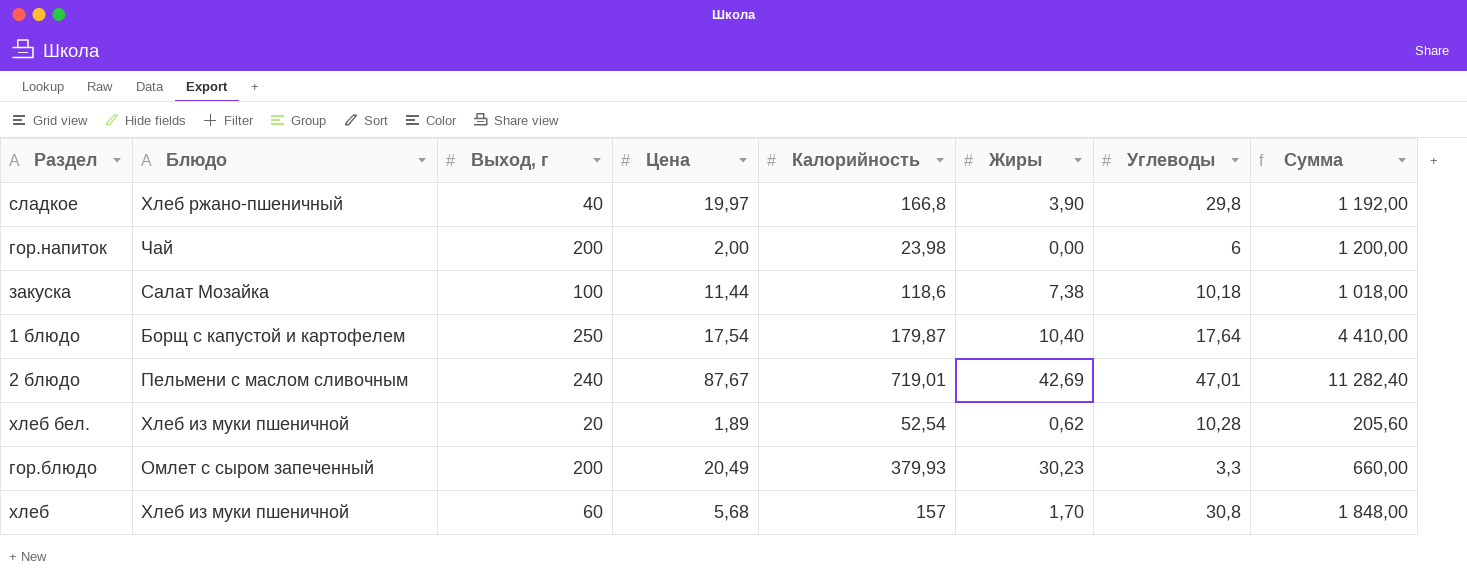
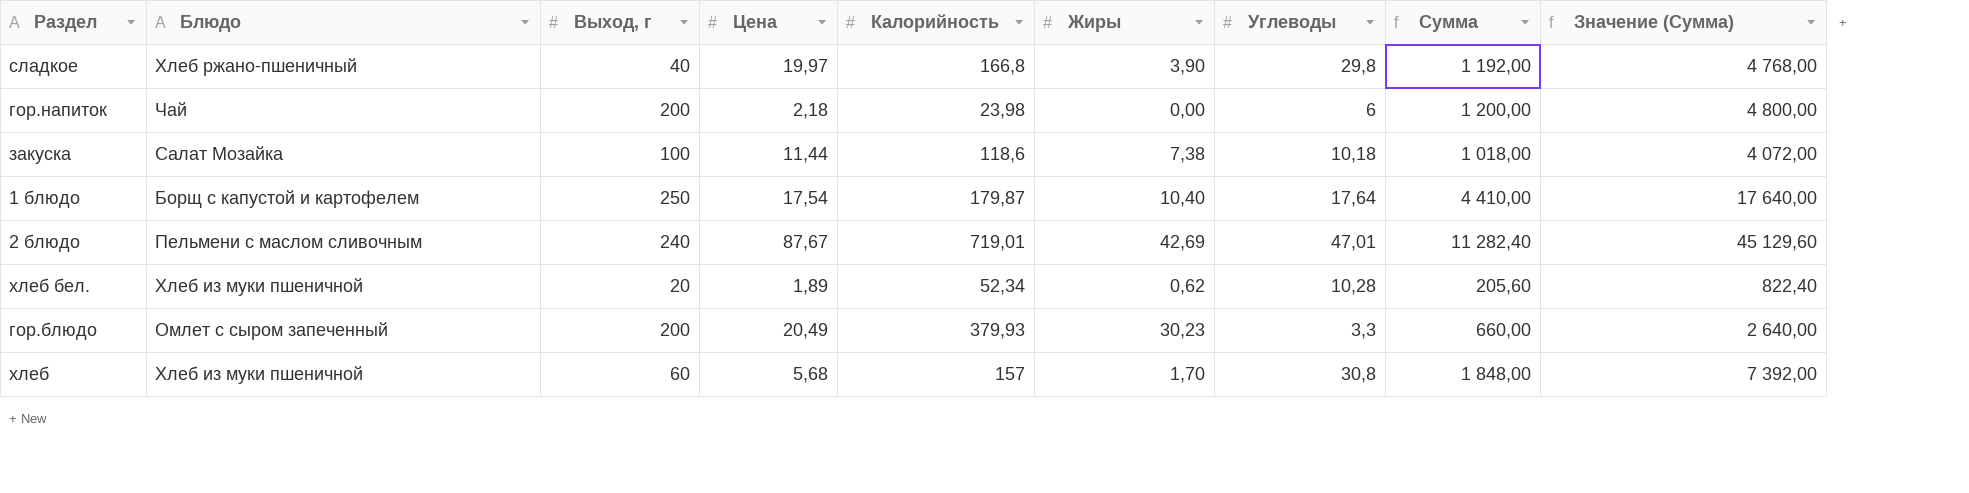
column Значение (Сумма) | formula: none -> [Сумма] * 4
гор.напиток | Цена: 2,00 -> 2,18
хлеб бел. | Калорийность: 52,54 -> 52,34

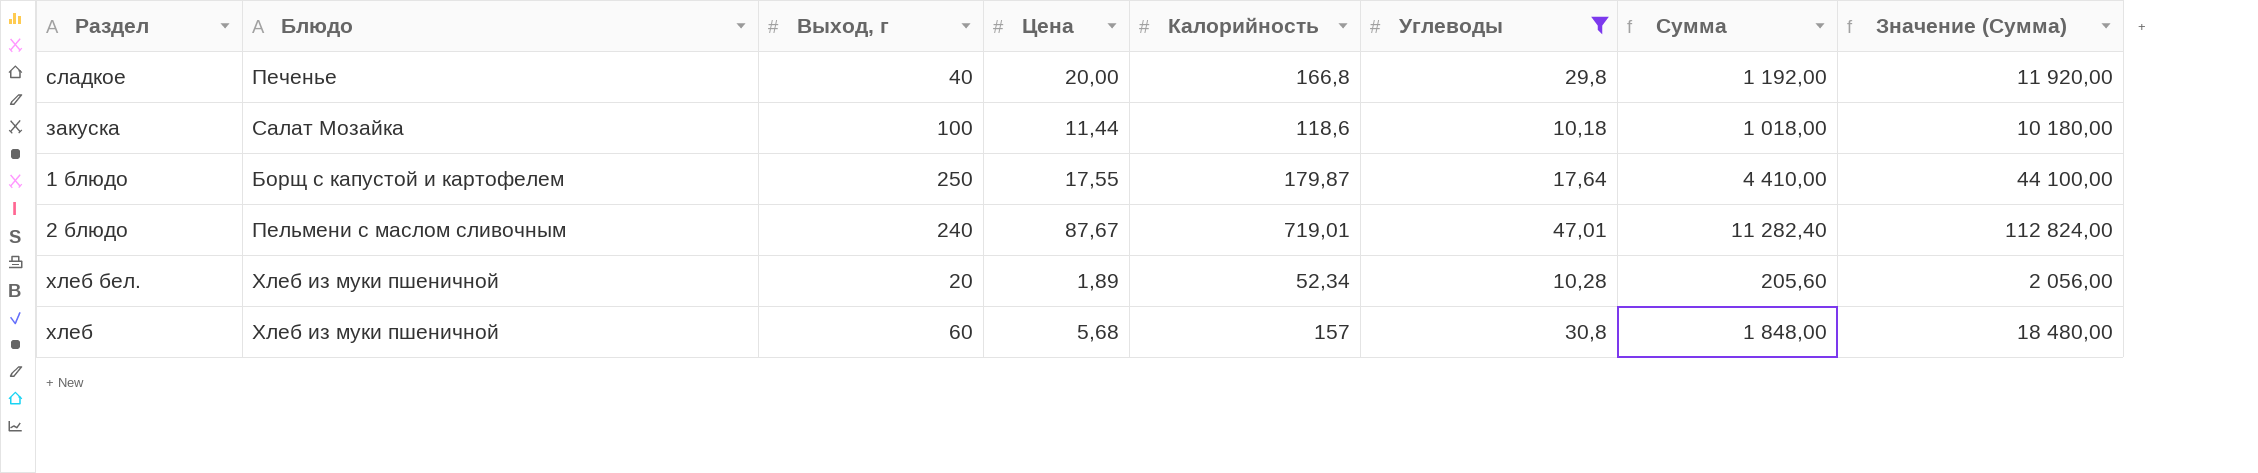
filter: none -> Углеводы >= 10,18
column Жиры | position: 6 -> none
column Значение (Сумма) | formula: [Сумма] * 4 -> [Сумма] * 10
сладкое | Блюдо: Хлеб ржано-пшеничный -> Печенье
сладкое | Цена: 19,97 -> 20,00
1 блюдо | Цена: 17,54 -> 17,55

